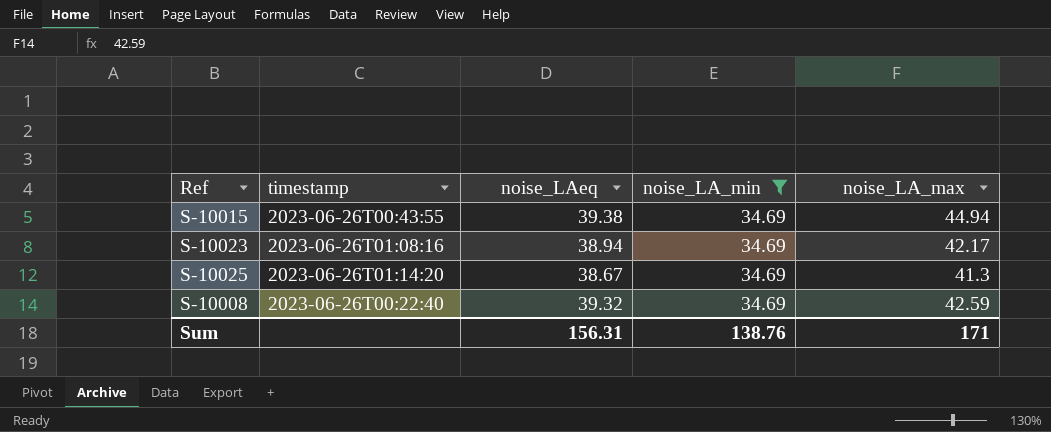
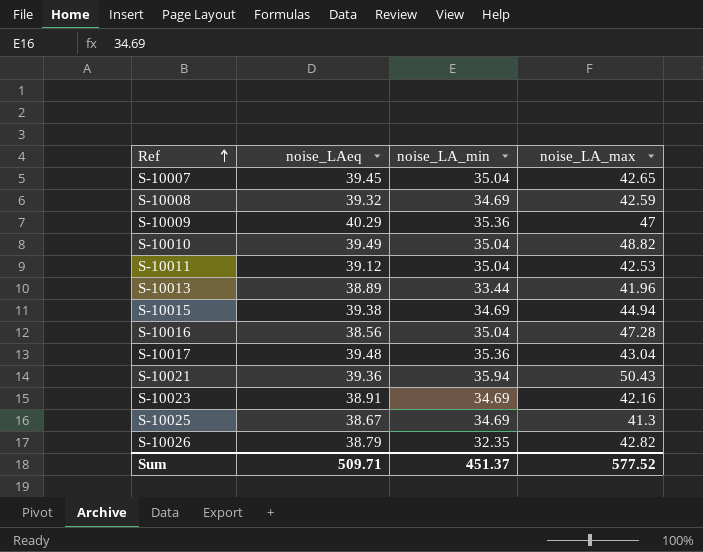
filter: noise_LA_min = 34.69 -> none
row order: none -> Ref ascending
column timestamp | position: 2 -> none
S-10023 | noise_LAeq: 38.94 -> 38.91
S-10023 | noise_LA_max: 42.17 -> 42.16
Sum | noise_LAeq: 156.31 -> 509.71
Sum | noise_LA_min: 138.76 -> 451.37
Sum | noise_LA_max: 171 -> 577.52

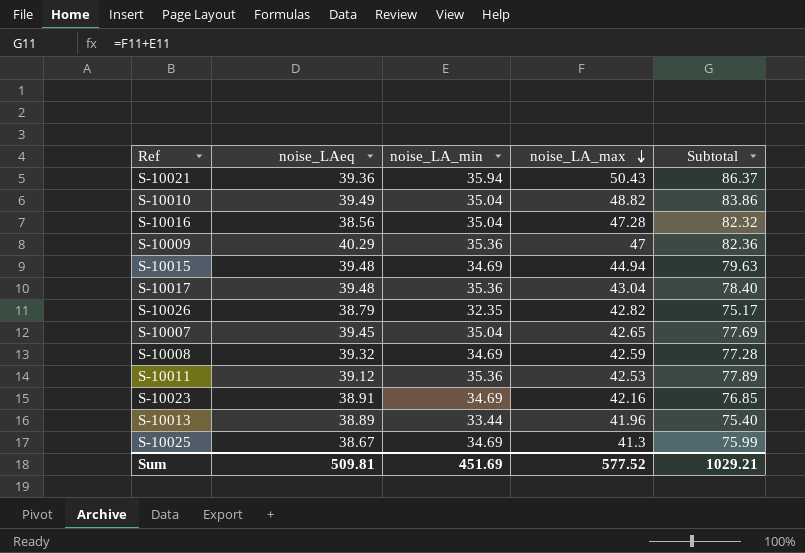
row order: Ref ascending -> noise_LA_max descending
column Subtotal | formula: none -> [noise_LA_min] + [noise_LA_max]
S-10015 | noise_LAeq: 39.38 -> 39.48
S-10011 | noise_LA_min: 35.04 -> 35.36
Sum | noise_LAeq: 509.71 -> 509.81
Sum | noise_LA_min: 451.37 -> 451.69

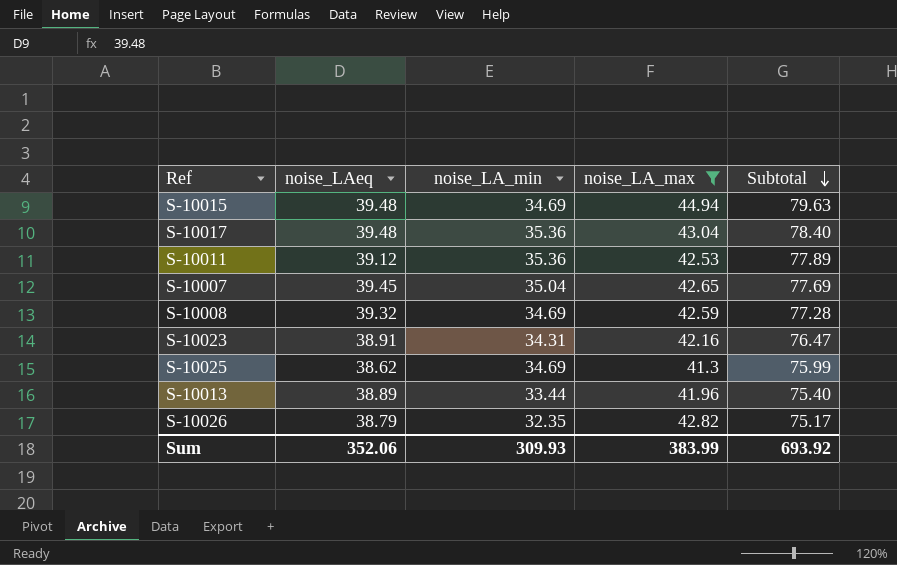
filter: none -> noise_LA_max <= 44.94
row order: noise_LA_max descending -> Subtotal descending
S-10023 | noise_LA_min: 34.69 -> 34.31
S-10023 | Subtotal: 76.85 -> 76.47
S-10025 | noise_LAeq: 38.67 -> 38.62
Sum | noise_LAeq: 509.81 -> 352.06
Sum | noise_LA_min: 451.69 -> 309.93
Sum | noise_LA_max: 577.52 -> 383.99
Sum | Subtotal: 1029.21 -> 693.92

